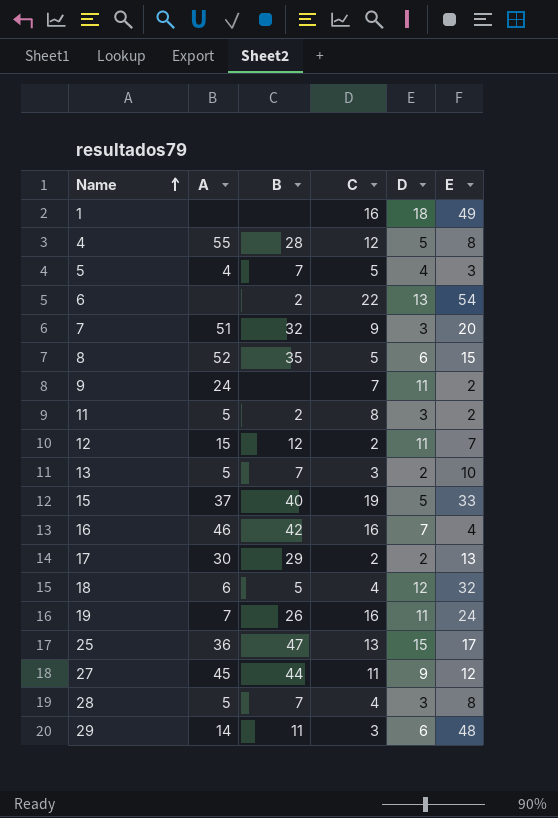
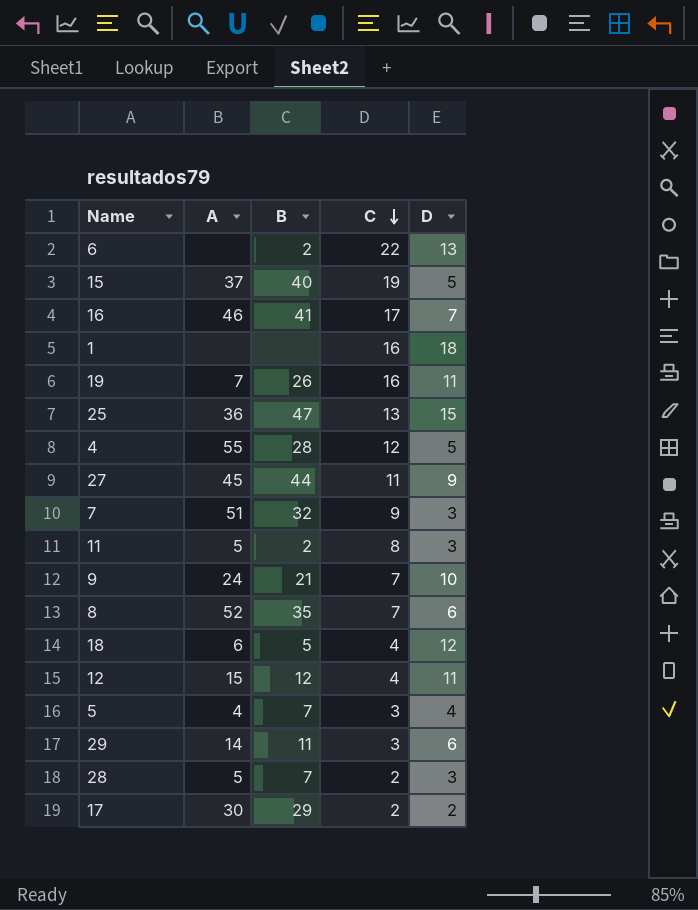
row order: Name ascending -> C descending
column E | position: 6 -> none
row 13: 5 | 7 | 3 | 2 | 10 -> none
16 | B: 42 -> 41
16 | C: 16 -> 17
9 | B: none -> 21
9 | D: 11 -> 10
8 | C: 5 -> 7
12 | C: 2 -> 4
5 | C: 5 -> 3
28 | C: 4 -> 2

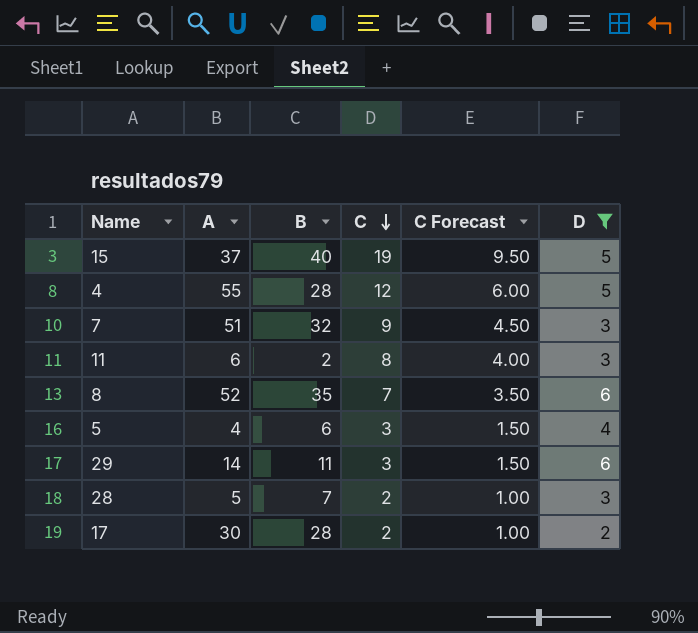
filter: none -> D <= 6
column C Forecast | formula: none -> [C] * 0.5
11 | A: 5 -> 6
5 | B: 7 -> 6
17 | B: 29 -> 28

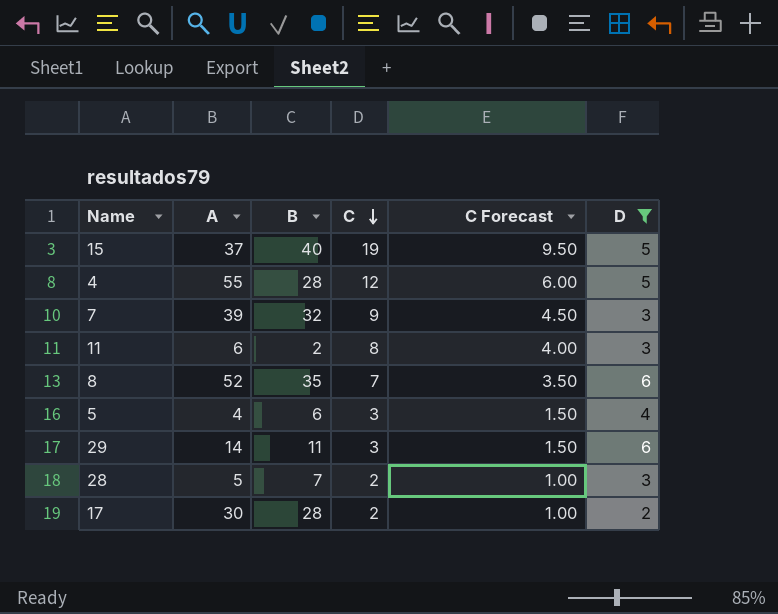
7 | A: 51 -> 39

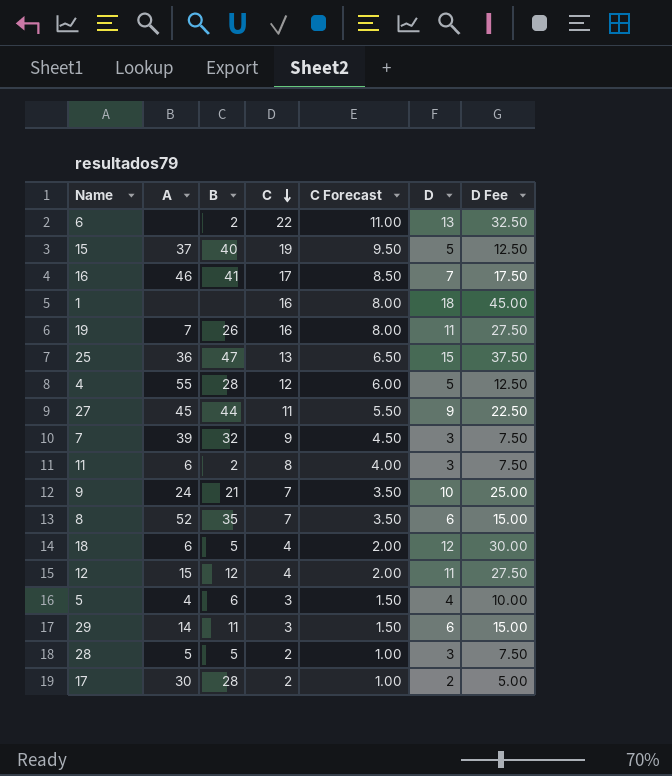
filter: D <= 6 -> none
column D Fee | formula: none -> [D] * 2.5
28 | B: 7 -> 5

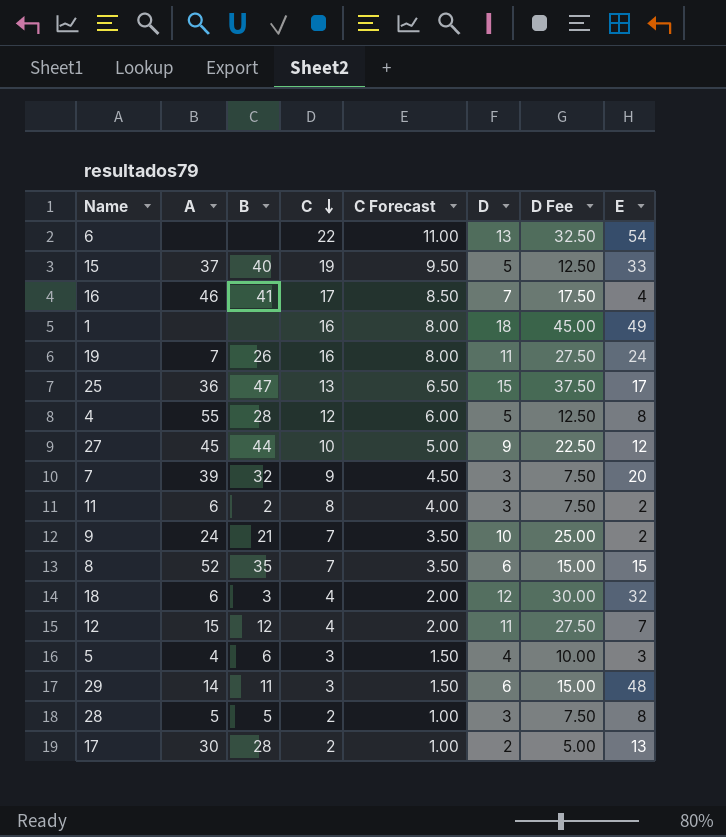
column E | position: none -> 8
6 | B: 2 -> none
27 | C: 11 -> 10
27 | C Forecast: 5.50 -> 5.00
18 | B: 5 -> 3

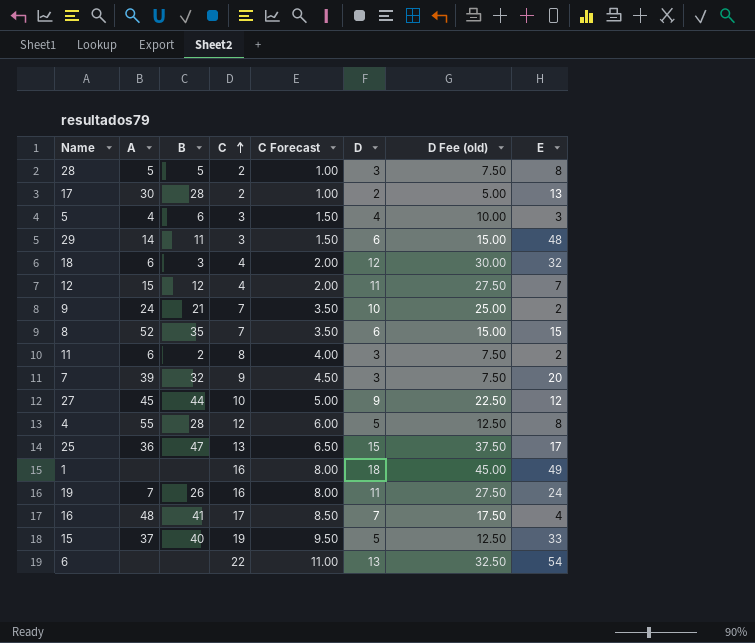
row order: C descending -> C ascending
column name: D Fee -> D Fee (old)
16 | A: 46 -> 48

